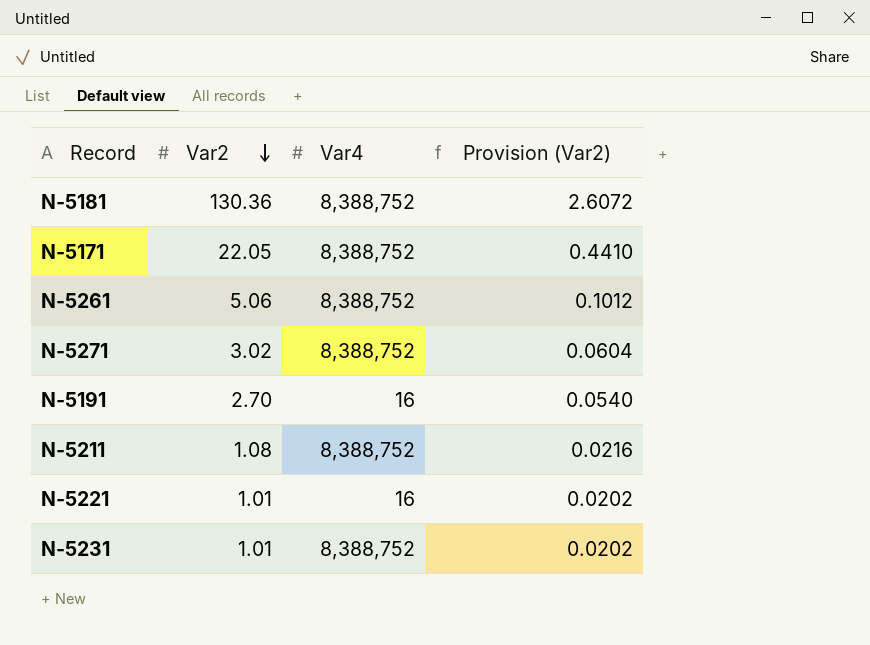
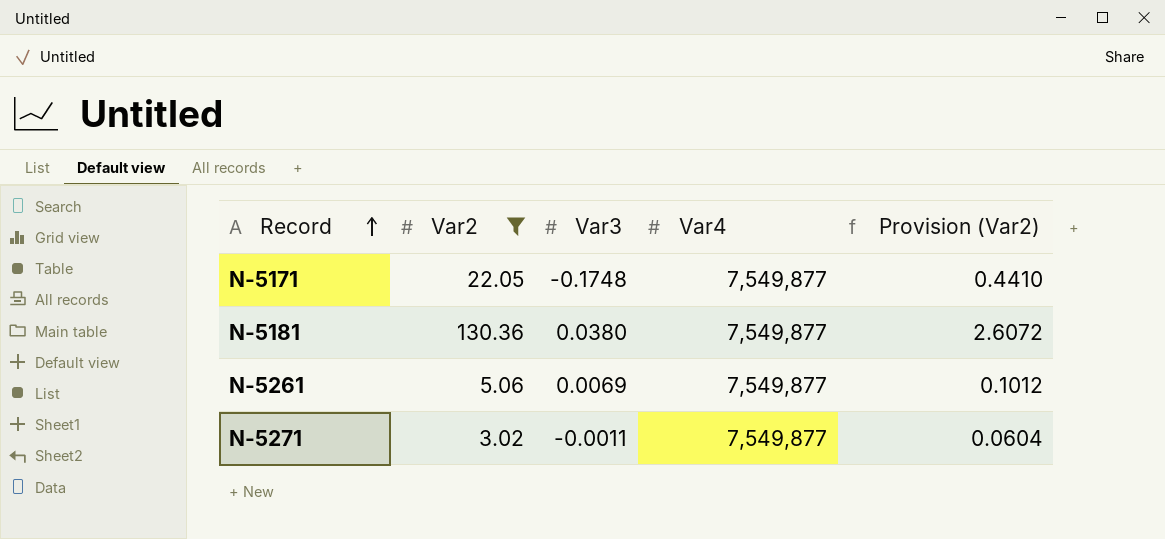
filter: none -> Var2 >= 3.02
row order: Var2 descending -> Record ascending
column Var3 | position: none -> 3
N-5171 | Var4: 8,388,752 -> 7,549,877
N-5181 | Var4: 8,388,752 -> 7,549,877
N-5261 | Var4: 8,388,752 -> 7,549,877
N-5271 | Var4: 8,388,752 -> 7,549,877

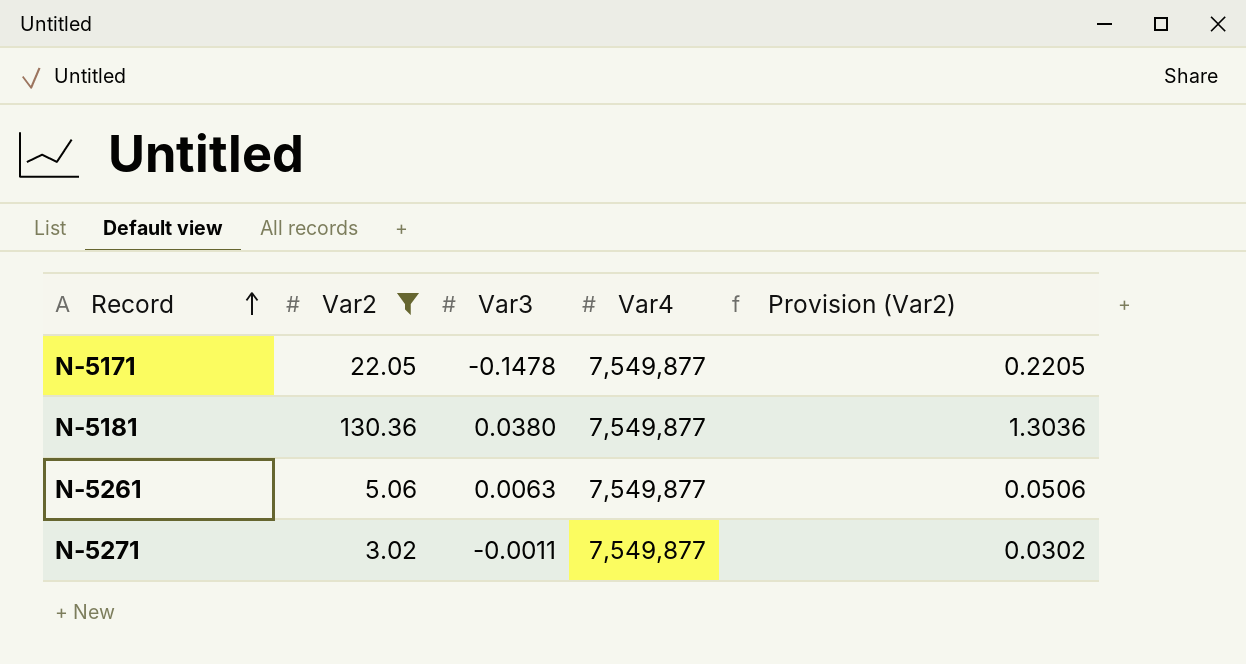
column Provision (Var2) | formula: [Var2] * 0.02 -> [Var2] * 0.01
N-5171 | Var3: -0.1748 -> -0.1478
N-5261 | Var3: 0.0069 -> 0.0063

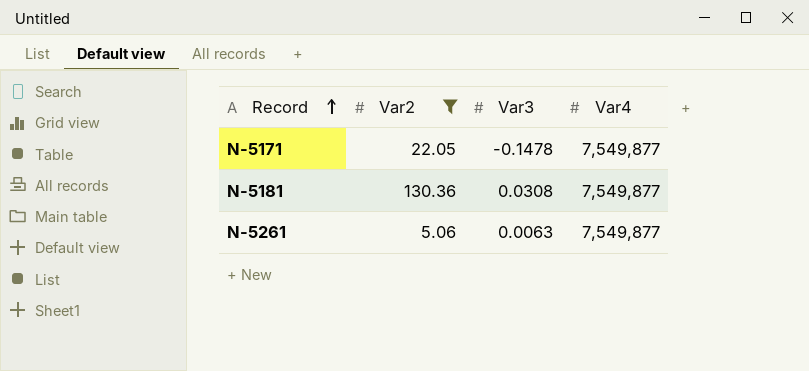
column Provision (Var2) | formula: [Var2] * 0.01 -> none
row N-5271: 3.02 | -0.0011 | 7,549,877 | 0.0302 -> none
N-5181 | Var3: 0.0380 -> 0.0308

